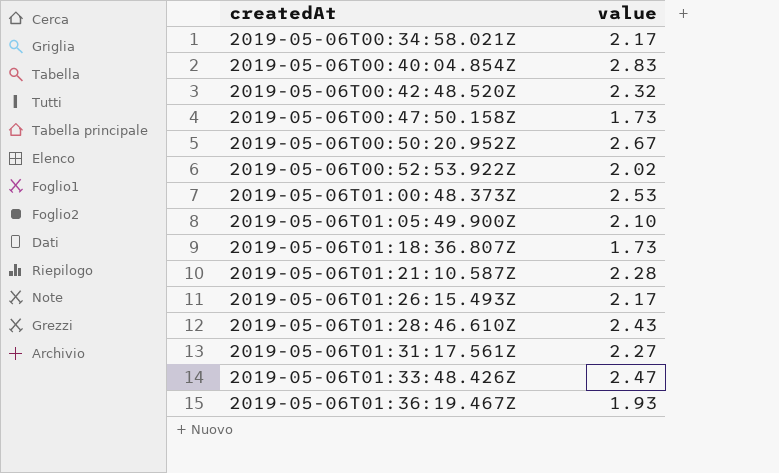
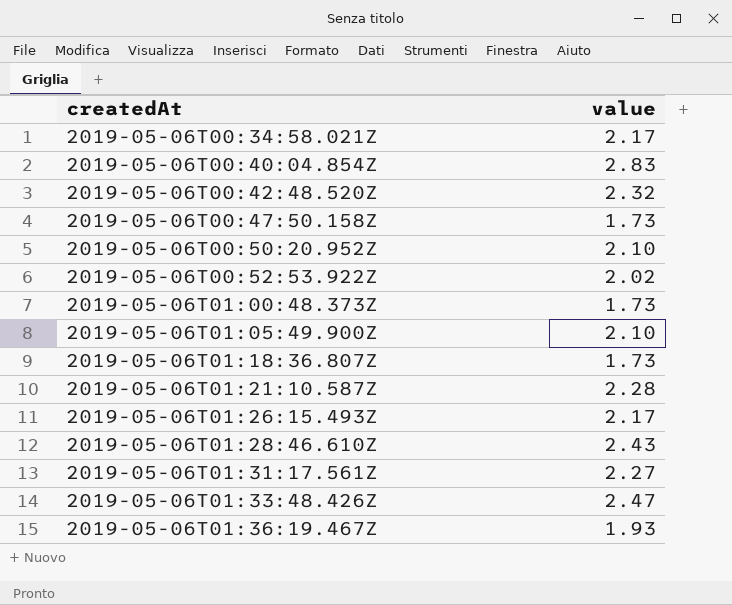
2019-05-06T00:50:20.952Z | value: 2.67 -> 2.10
2019-05-06T01:00:48.373Z | value: 2.53 -> 1.73

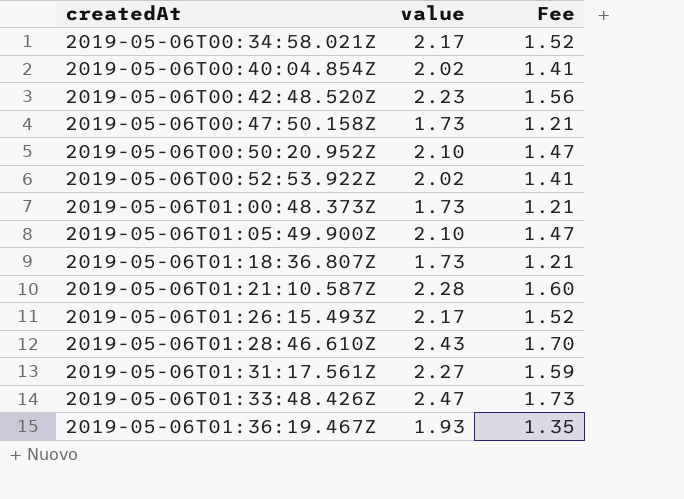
column Fee | formula: none -> [value] * 0.7
2019-05-06T00:40:04.854Z | value: 2.83 -> 2.02
2019-05-06T00:42:48.520Z | value: 2.32 -> 2.23

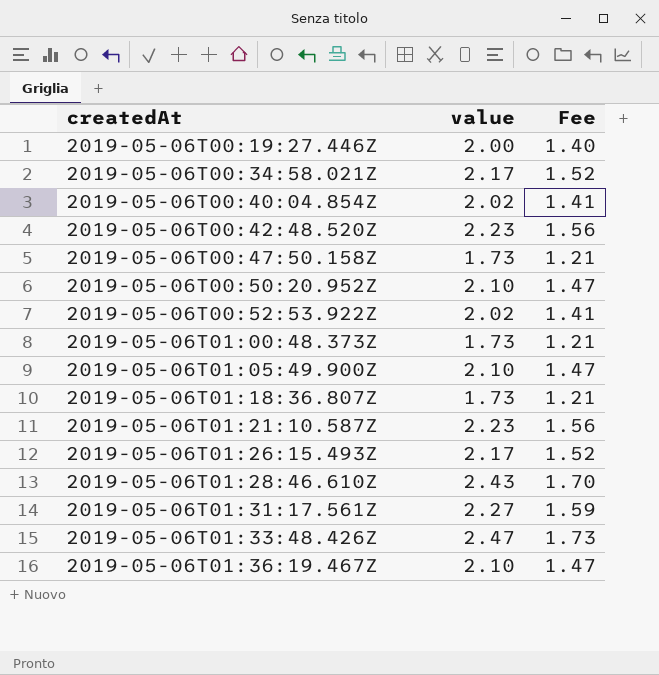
row 2019-05-06T00:19:27.446Z: none -> 2.00 | 1.40
2019-05-06T01:21:10.587Z | value: 2.28 -> 2.23
2019-05-06T01:21:10.587Z | Fee: 1.60 -> 1.56
2019-05-06T01:36:19.467Z | value: 1.93 -> 2.10
2019-05-06T01:36:19.467Z | Fee: 1.35 -> 1.47

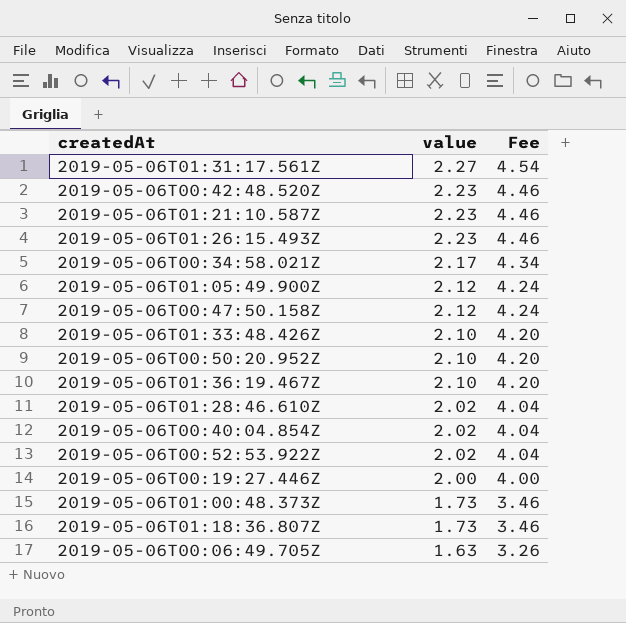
row order: createdAt ascending -> value descending
column Fee | formula: [value] * 0.7 -> [value] * 2
2019-05-06T01:26:15.493Z | value: 2.17 -> 2.23
2019-05-06T01:05:49.900Z | value: 2.10 -> 2.12
2019-05-06T00:47:50.158Z | value: 1.73 -> 2.12
2019-05-06T01:33:48.426Z | value: 2.47 -> 2.10
2019-05-06T01:28:46.610Z | value: 2.43 -> 2.02
row 2019-05-06T00:06:49.705Z: none -> 1.63 | 3.26

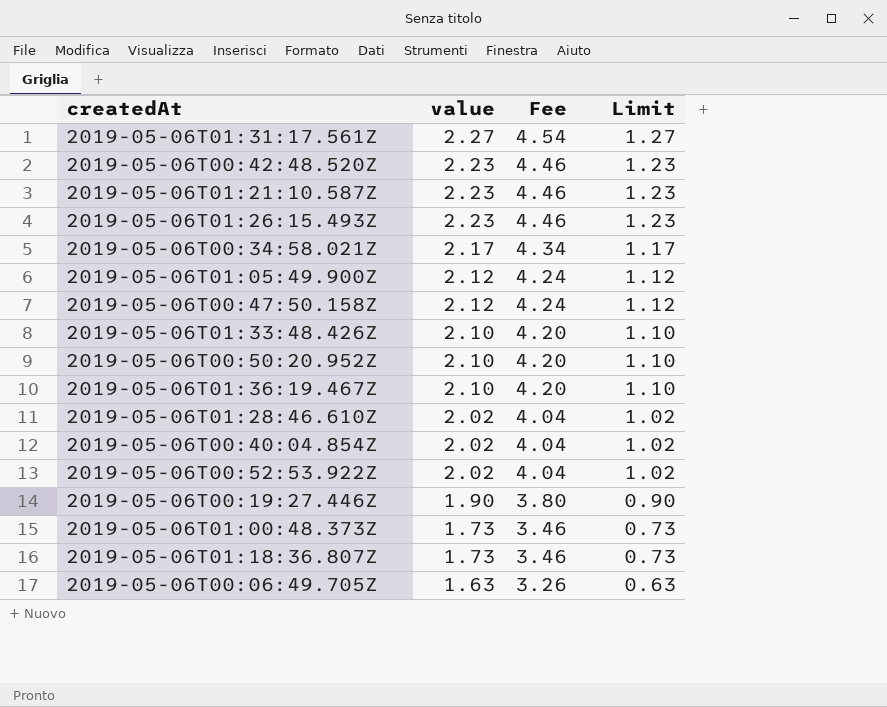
column Limit | formula: none -> [value] - 1
2019-05-06T00:19:27.446Z | value: 2.00 -> 1.90
2019-05-06T00:19:27.446Z | Fee: 4.00 -> 3.80

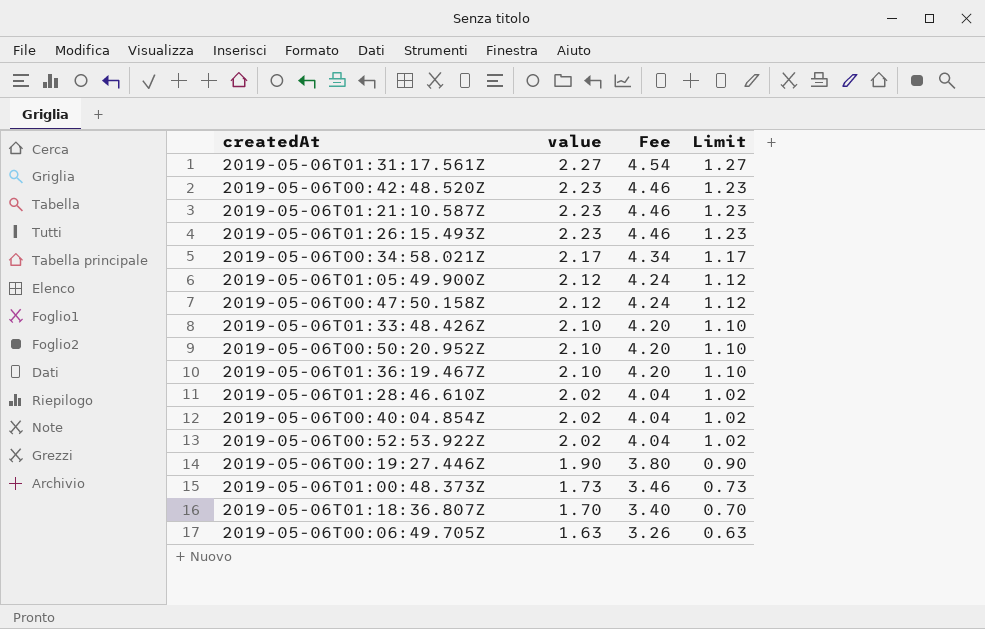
2019-05-06T01:18:36.807Z | value: 1.73 -> 1.70
2019-05-06T01:18:36.807Z | Fee: 3.46 -> 3.40
2019-05-06T01:18:36.807Z | Limit: 0.73 -> 0.70

